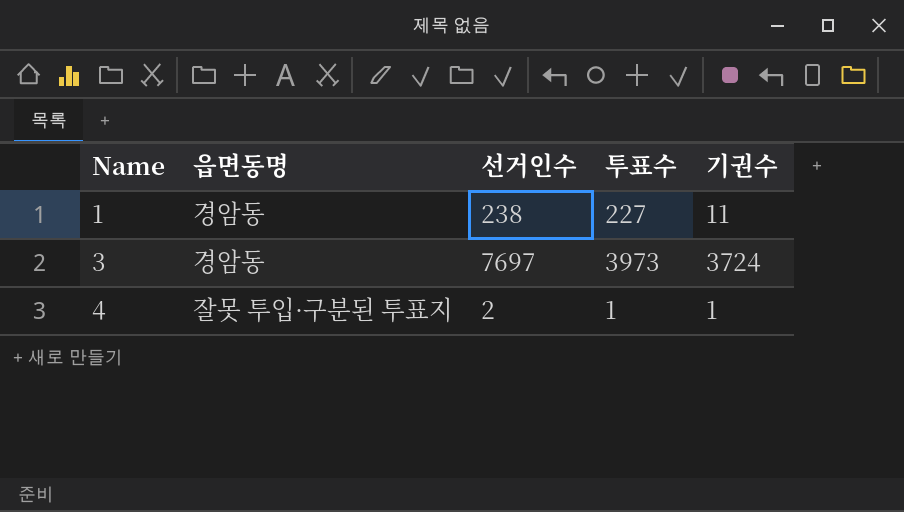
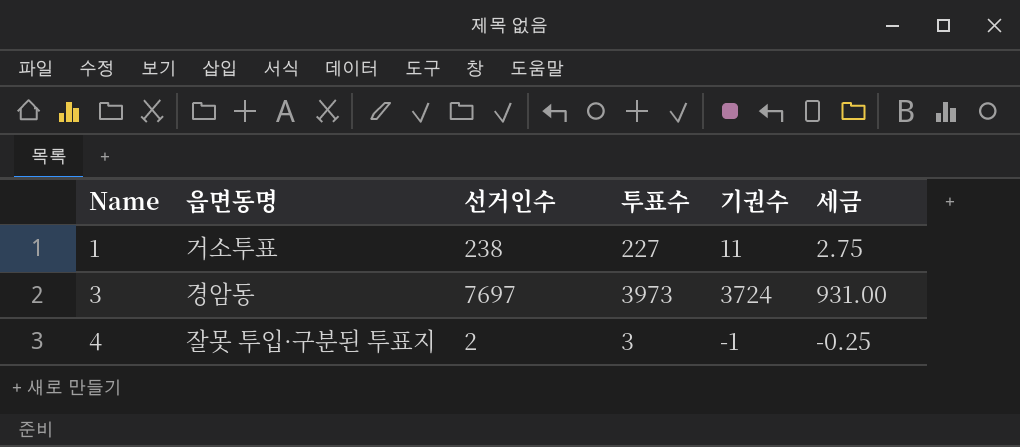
column 세금 | formula: none -> [기권수] * 0.25
1 | 읍면동명: 경암동 -> 거소투표
4 | 투표수: 1 -> 3
4 | 기권수: 1 -> -1

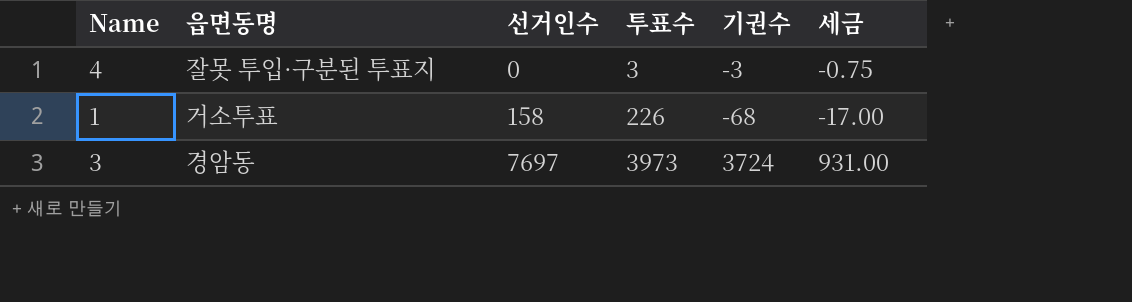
row order: Name ascending -> 선거인수 ascending
4 | 선거인수: 2 -> 0
4 | 기권수: -1 -> -3
4 | 세금: -0.25 -> -0.75
1 | 선거인수: 238 -> 158
1 | 투표수: 227 -> 226
1 | 기권수: 11 -> -68
1 | 세금: 2.75 -> -17.00

